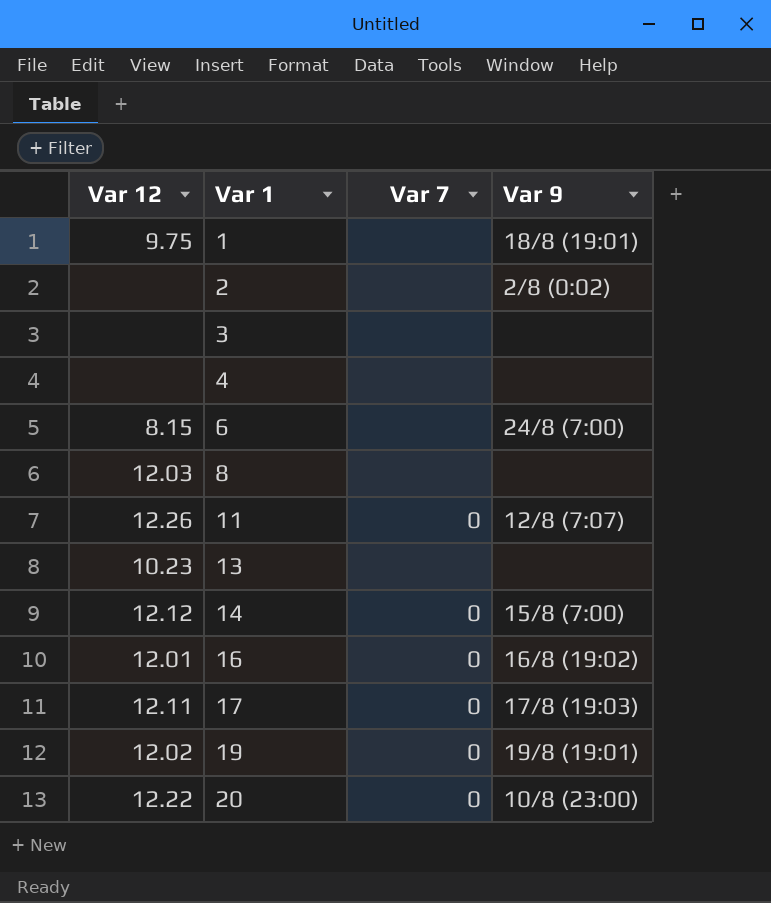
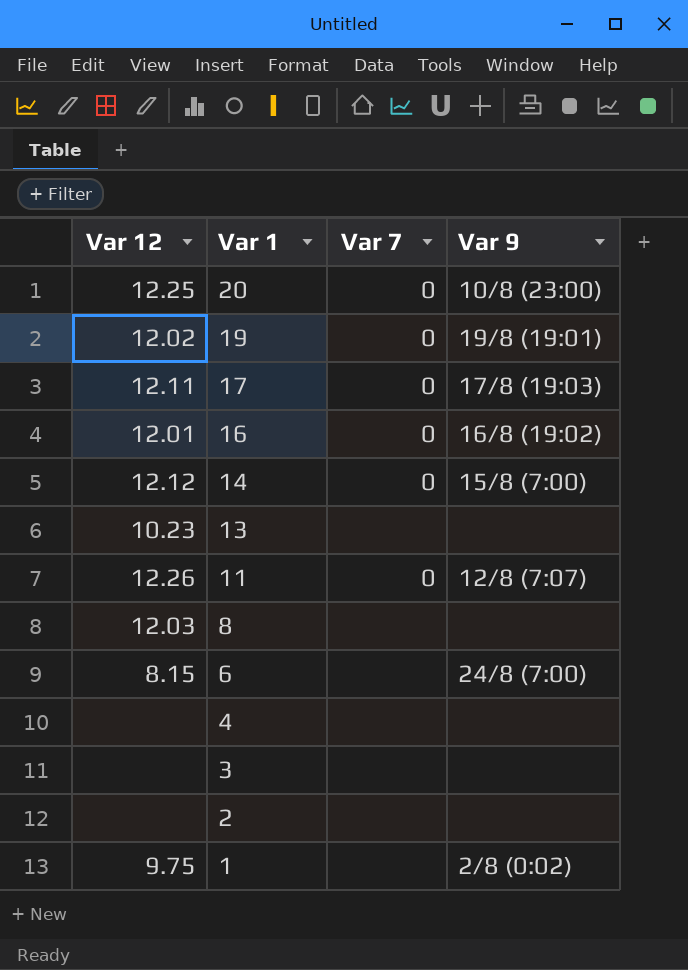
row order: Var 1 ascending -> Var 1 descending
20 | Var 12: 12.22 -> 12.25
2 | Var 9: 2/8 (0:02) -> none
1 | Var 9: 18/8 (19:01) -> 2/8 (0:02)

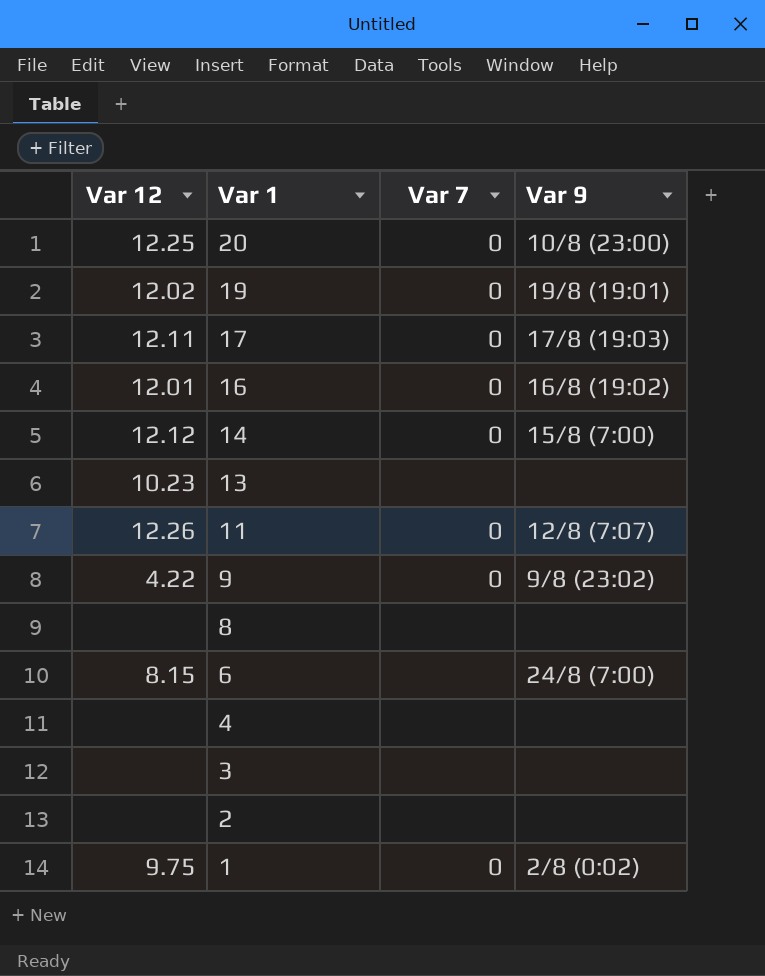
row 9: none -> 4.22 | 0 | 9/8 (23:02)
8 | Var 12: 12.03 -> none
1 | Var 7: none -> 0

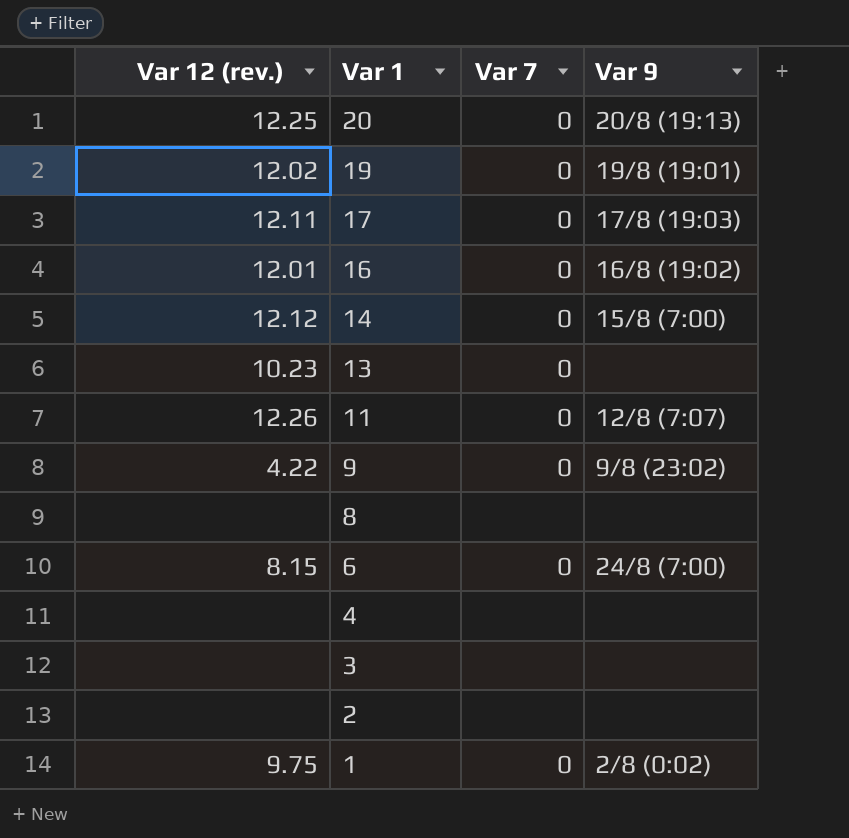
column name: Var 12 -> Var 12 (rev.)
20 | Var 9: 10/8 (23:00) -> 20/8 (19:13)
13 | Var 7: none -> 0
6 | Var 7: none -> 0

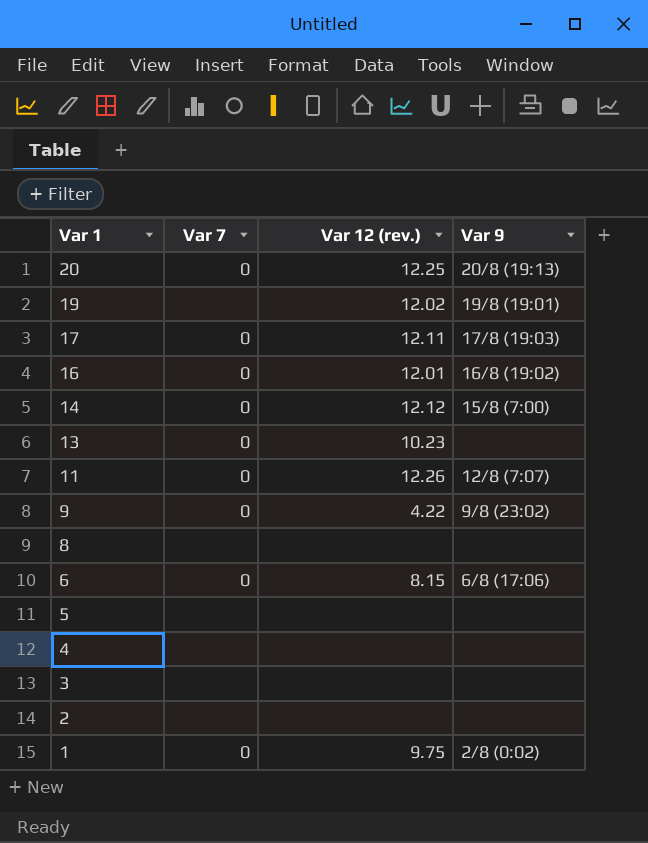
column Var 12 (rev.) | position: 1 -> 3
19 | Var 7: 0 -> none
6 | Var 9: 24/8 (7:00) -> 6/8 (17:06)
row 5: none -> none | none | none

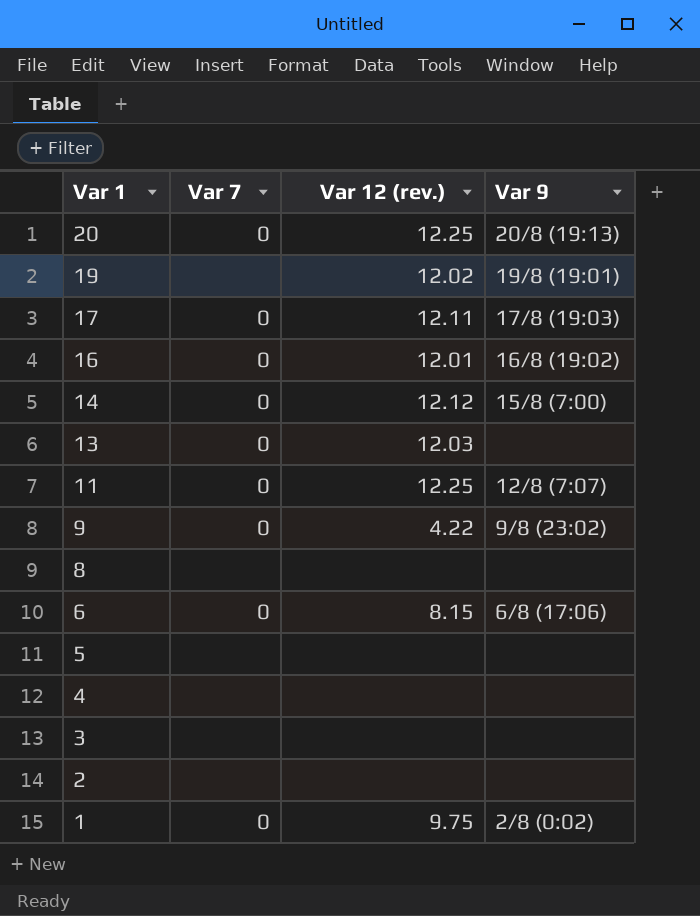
13 | Var 12 (rev.): 10.23 -> 12.03
11 | Var 12 (rev.): 12.26 -> 12.25

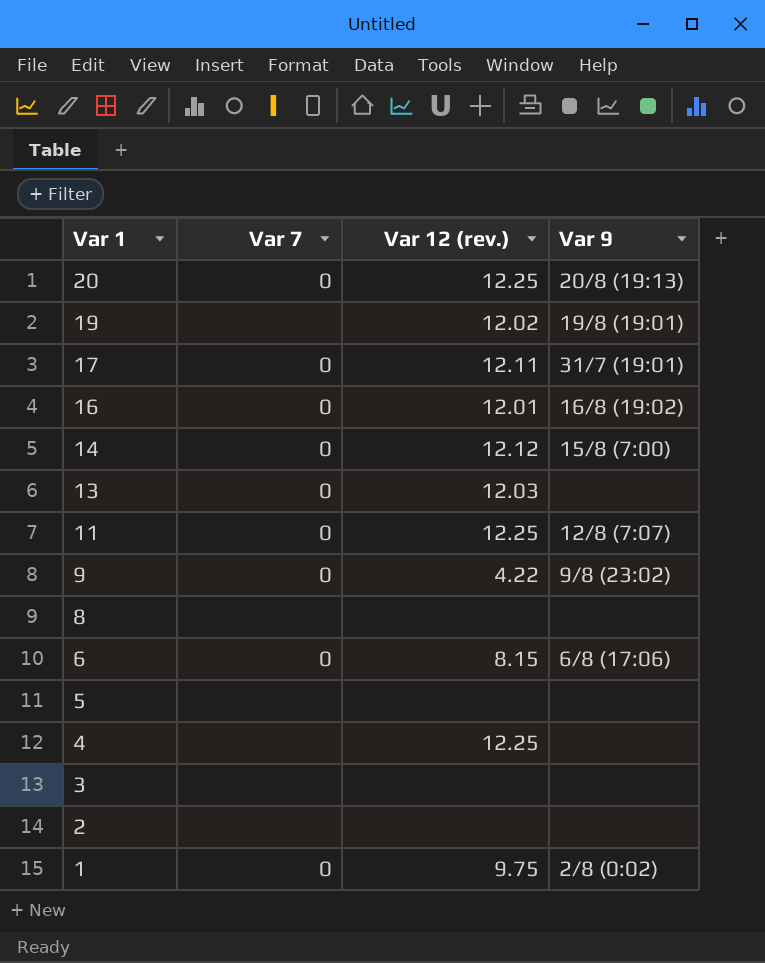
17 | Var 9: 17/8 (19:03) -> 31/7 (19:01)
4 | Var 12 (rev.): none -> 12.25

